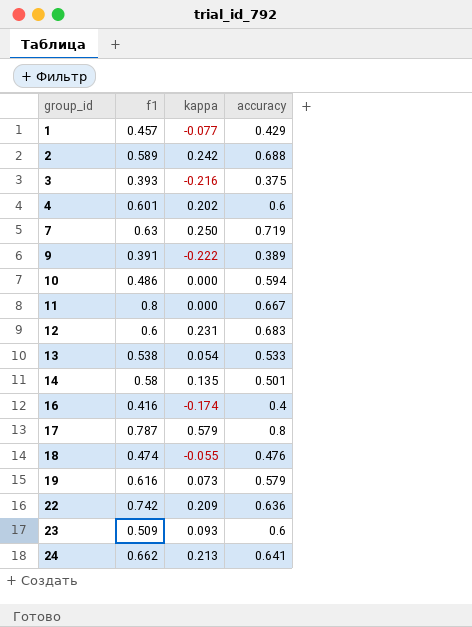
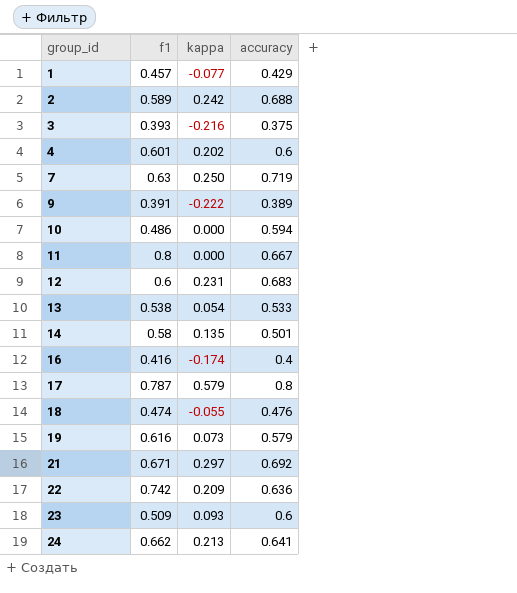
row 21: none -> 0.671 | 0.297 | 0.692

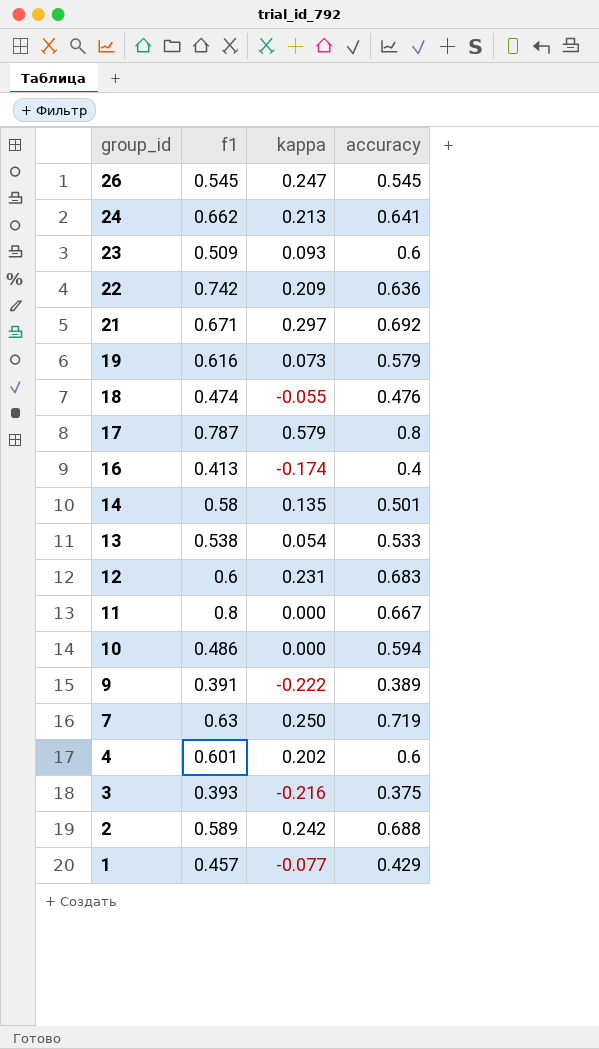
row order: group_id ascending -> group_id descending
row 26: none -> 0.545 | 0.247 | 0.545
16 | f1: 0.416 -> 0.413

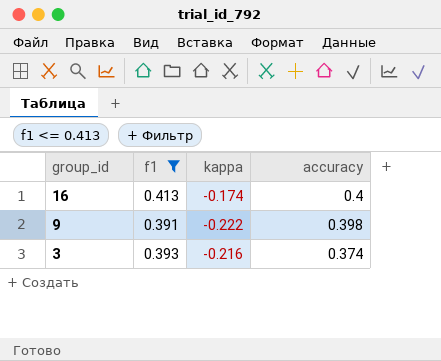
filter: none -> f1 <= 0.413
9 | accuracy: 0.389 -> 0.398
3 | accuracy: 0.375 -> 0.374

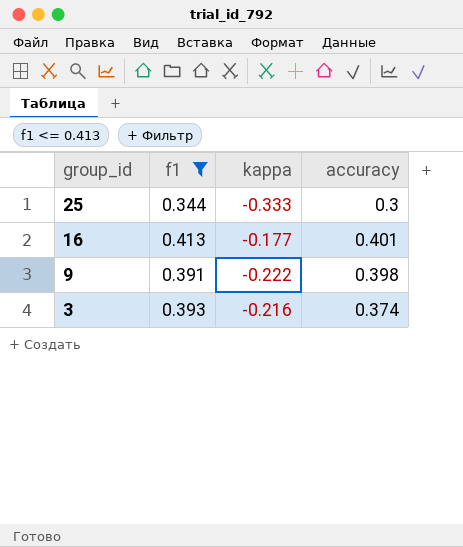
row 25: none -> 0.344 | -0.333 | 0.3
16 | kappa: -0.174 -> -0.177
16 | accuracy: 0.4 -> 0.401

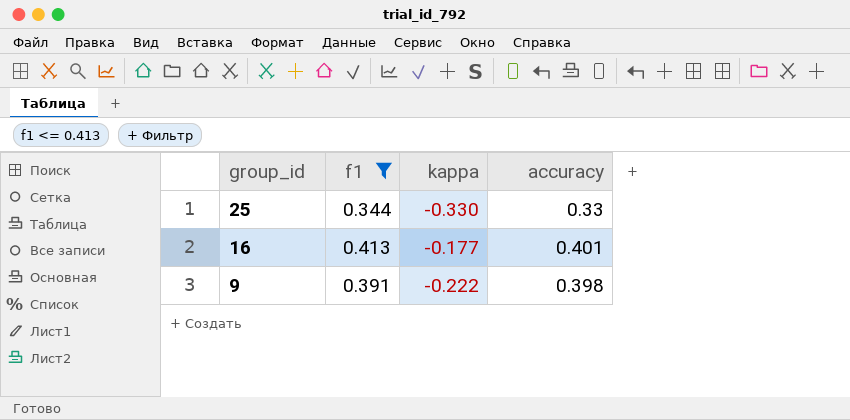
row 3: 0.393 | -0.216 | 0.374 -> none
25 | kappa: -0.333 -> -0.330
25 | accuracy: 0.3 -> 0.33

